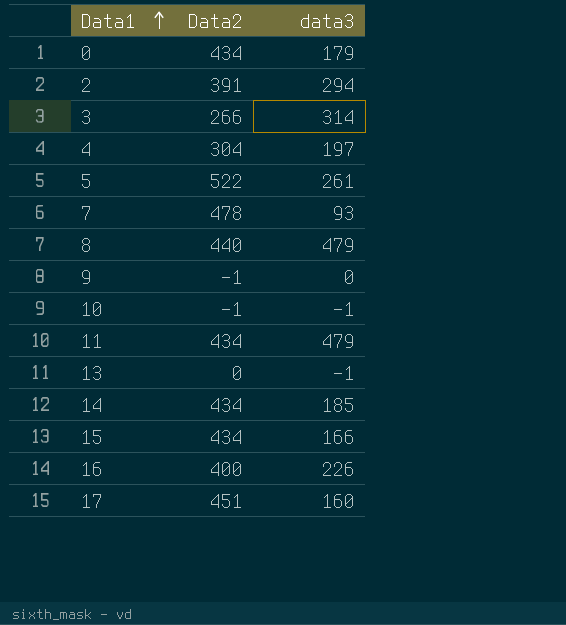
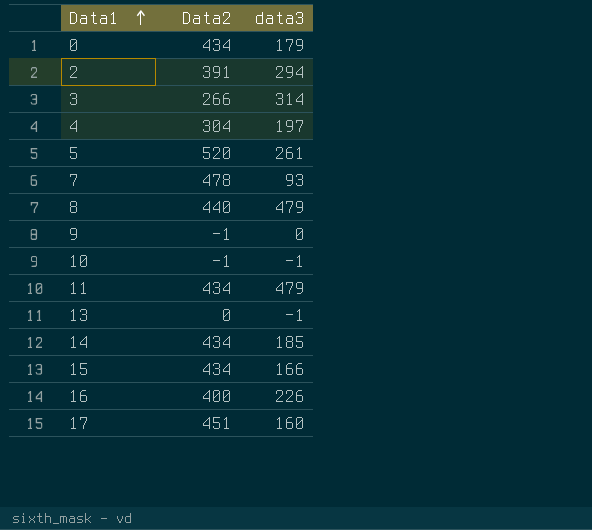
5 | Data2: 522 -> 520

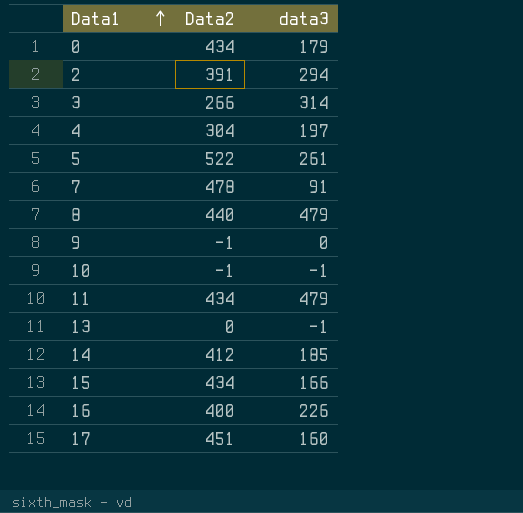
5 | Data2: 520 -> 522
7 | data3: 93 -> 91
14 | Data2: 434 -> 412

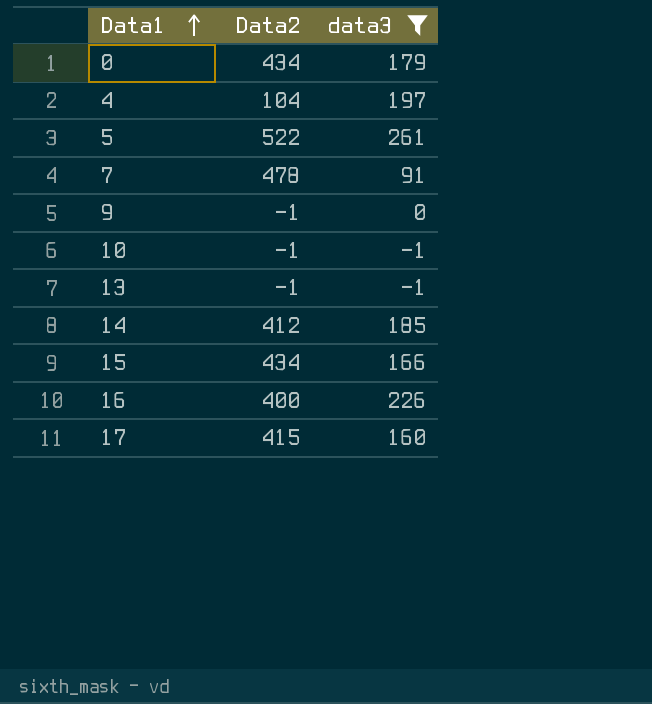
filter: none -> data3 <= 261
4 | Data2: 304 -> 104
13 | Data2: 0 -> -1
17 | Data2: 451 -> 415

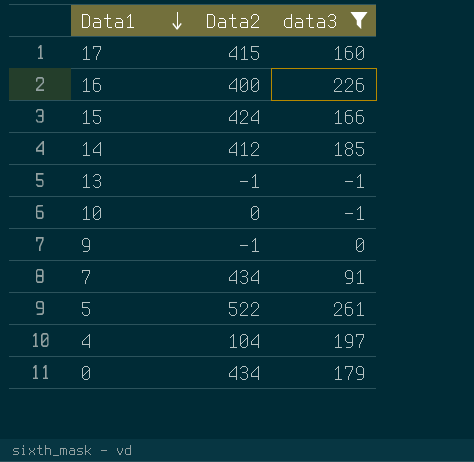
row order: Data1 ascending -> Data1 descending
15 | Data2: 434 -> 424
10 | Data2: -1 -> 0
7 | Data2: 478 -> 434

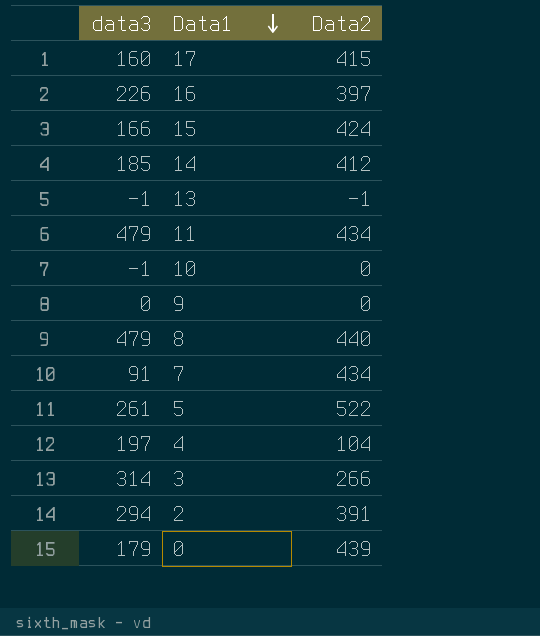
filter: data3 <= 261 -> none
column data3 | position: 3 -> 1
16 | Data2: 400 -> 397
9 | Data2: -1 -> 0
0 | Data2: 434 -> 439

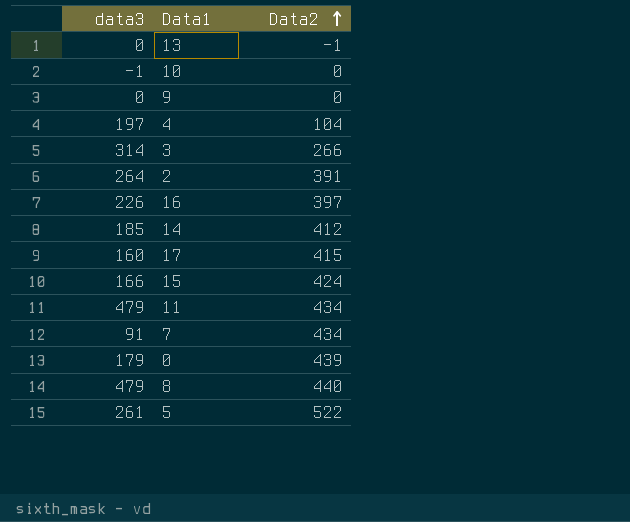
row order: Data1 descending -> Data2 ascending
13 | data3: -1 -> 0
2 | data3: 294 -> 264

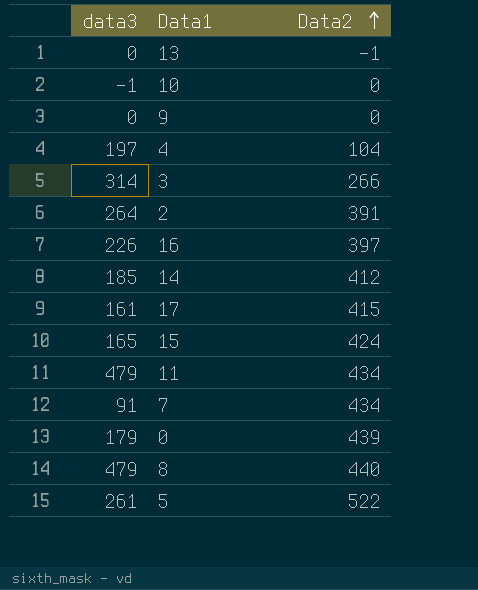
17 | data3: 160 -> 161
15 | data3: 166 -> 165

